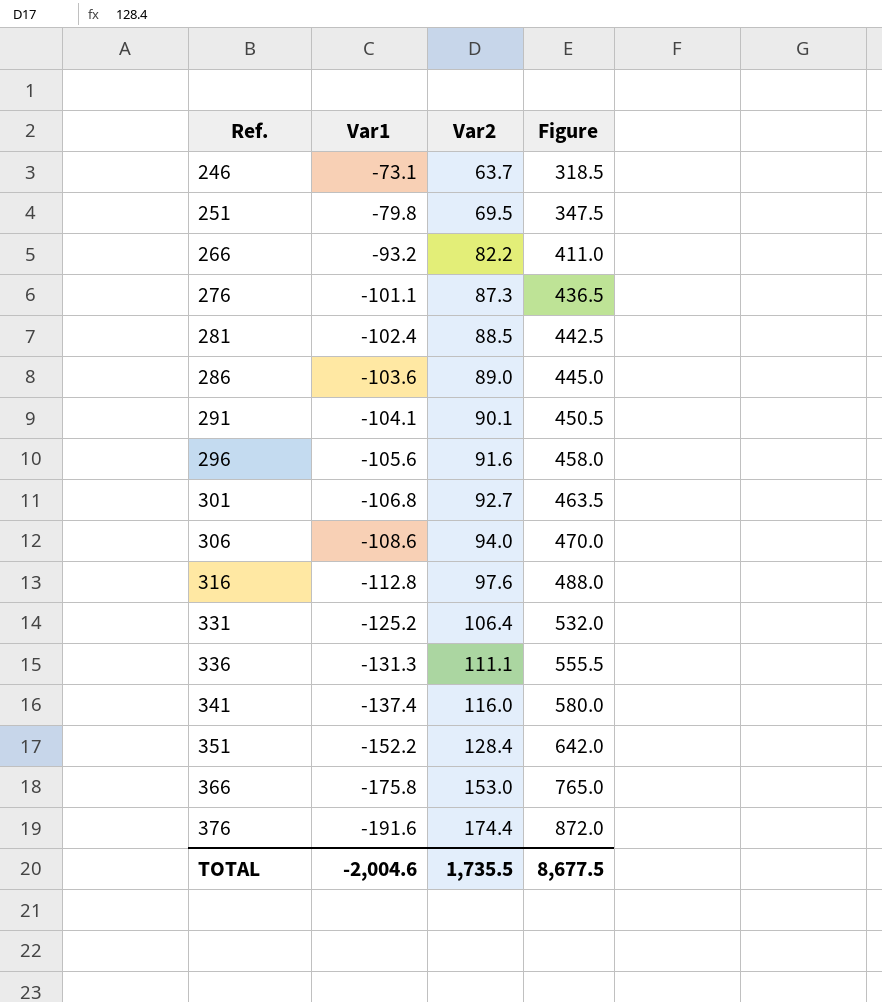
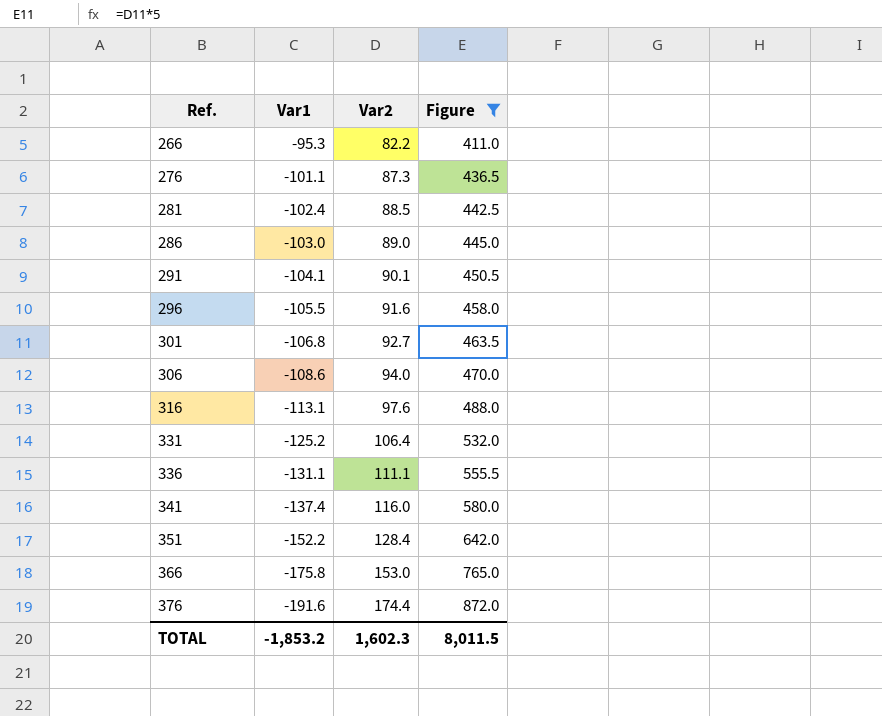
filter: none -> Figure >= 411.0
266 | Var1: -93.2 -> -95.3
286 | Var1: -103.6 -> -103.0
296 | Var1: -105.6 -> -105.5
316 | Var1: -112.8 -> -113.1
336 | Var1: -131.3 -> -131.1
TOTAL | Var1: -2,004.6 -> -1,853.2
TOTAL | Var2: 1,735.5 -> 1,602.3
TOTAL | Figure: 8,677.5 -> 8,011.5

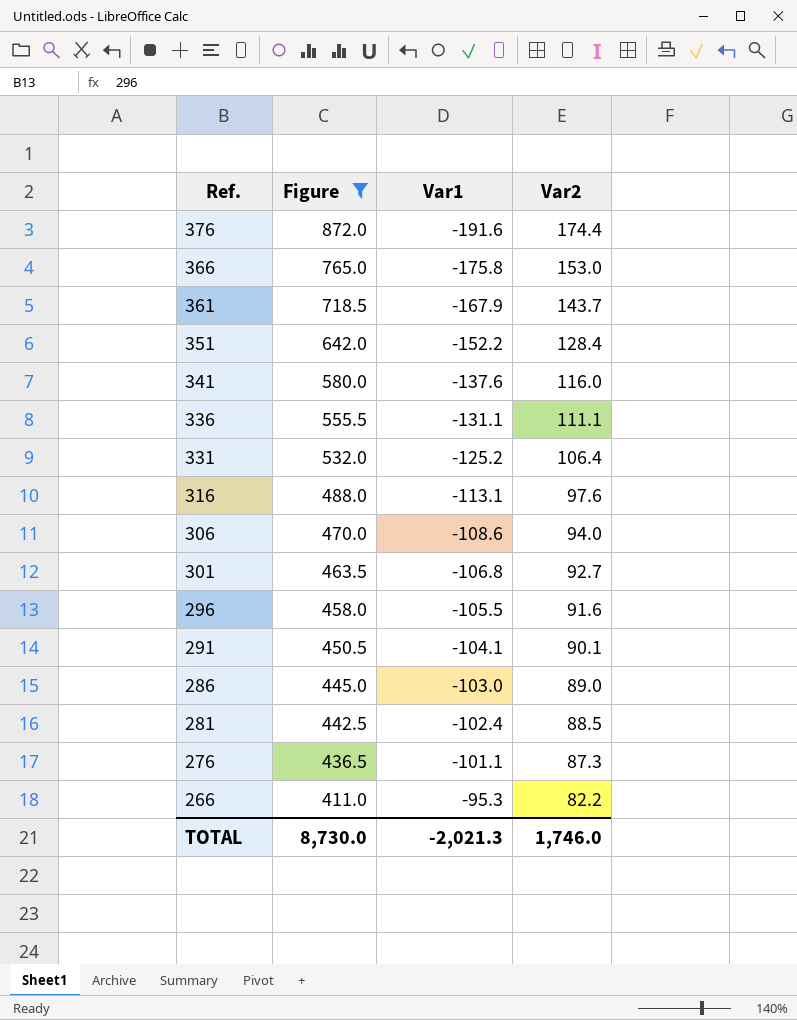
row order: Ref. ascending -> Ref. descending
column Figure | position: 4 -> 2
row 361: none -> 718.5 | -167.9 | 143.7
341 | Var1: -137.4 -> -137.6
TOTAL | Figure: 8,011.5 -> 8,730.0
TOTAL | Var1: -1,853.2 -> -2,021.3
TOTAL | Var2: 1,602.3 -> 1,746.0

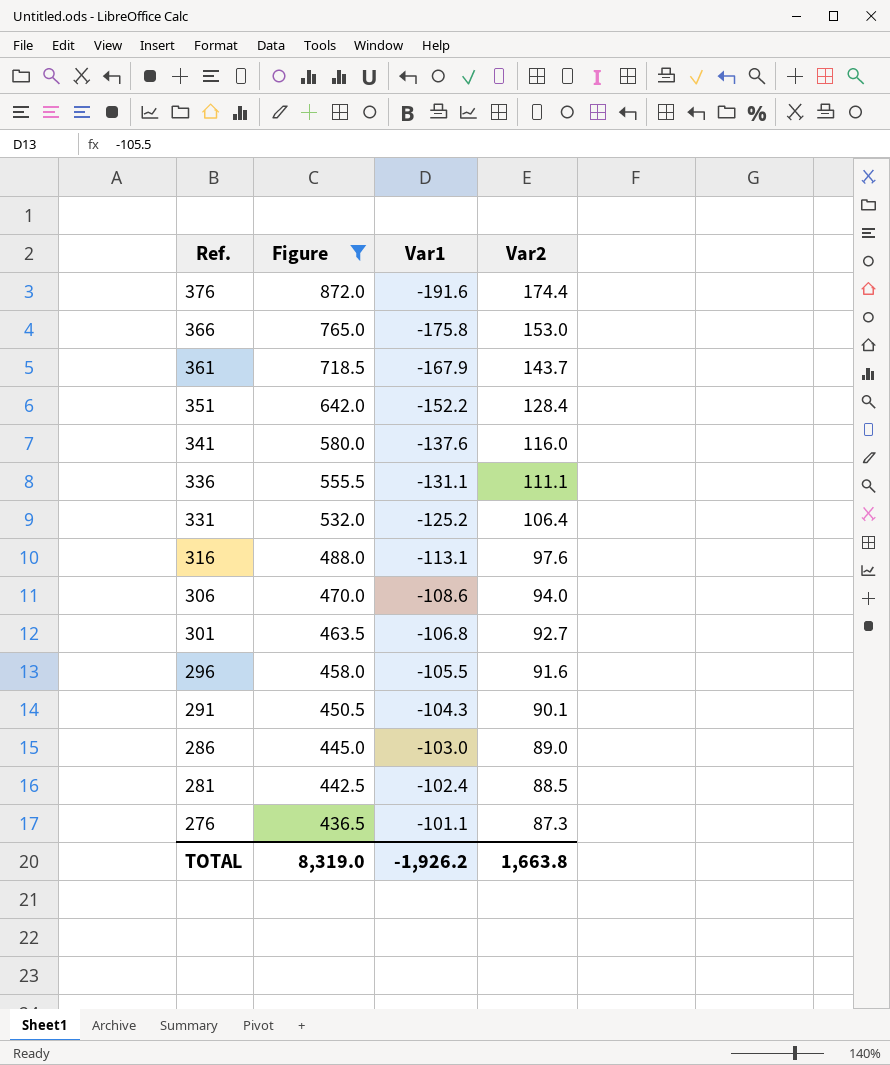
row 266: 411.0 | -95.3 | 82.2 -> none
291 | Var1: -104.1 -> -104.3
TOTAL | Figure: 8,730.0 -> 8,319.0
TOTAL | Var1: -2,021.3 -> -1,926.2
TOTAL | Var2: 1,746.0 -> 1,663.8

